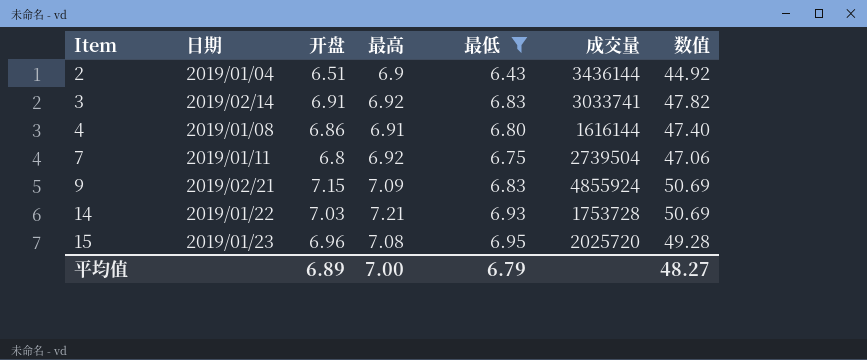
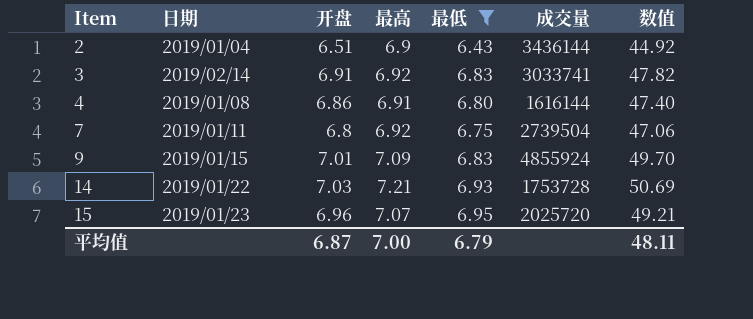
9 | 日期: 2019/02/21 -> 2019/01/15
9 | 开盘: 7.15 -> 7.01
9 | 数值: 50.69 -> 49.70
15 | 最高: 7.08 -> 7.07
15 | 数值: 49.28 -> 49.21
平均值 | 开盘: 6.89 -> 6.87
平均值 | 数值: 48.27 -> 48.11

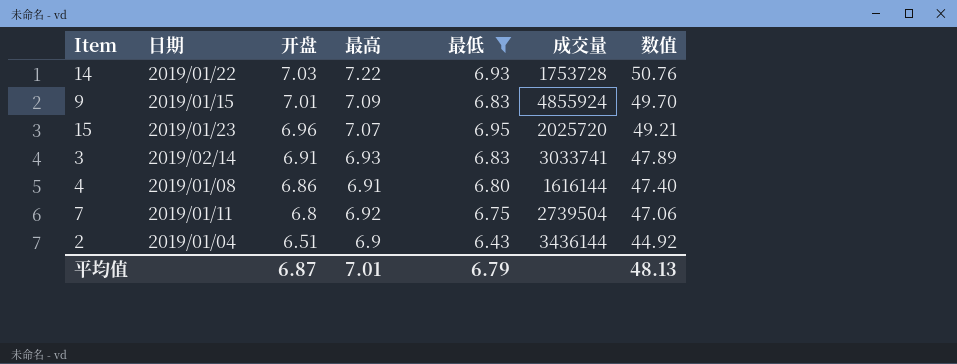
row order: Item ascending -> 开盘 descending
14 | 最高: 7.21 -> 7.22
14 | 数值: 50.69 -> 50.76
3 | 最高: 6.92 -> 6.93
3 | 数值: 47.82 -> 47.89
平均值 | 最高: 7.00 -> 7.01
平均值 | 数值: 48.11 -> 48.13

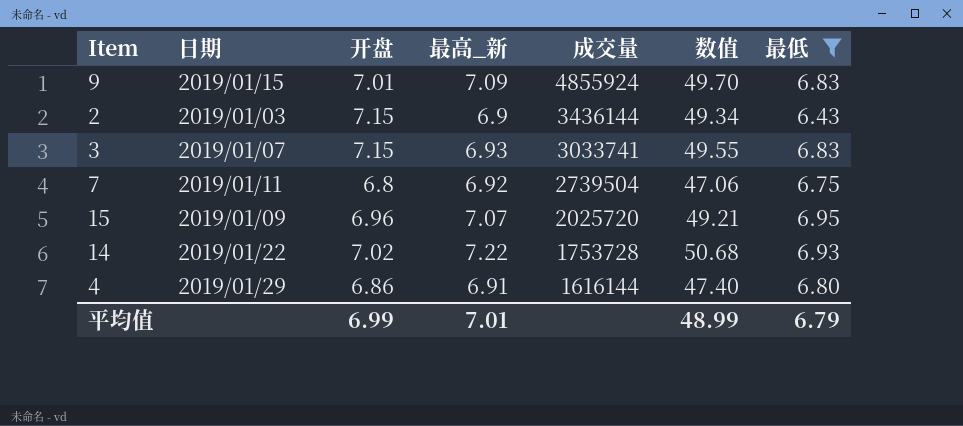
row order: 开盘 descending -> 成交量 descending
column name: 最高 -> 最高_新
column 最低 | position: 5 -> 7
2 | 日期: 2019/01/04 -> 2019/01/03
2 | 开盘: 6.51 -> 7.15
2 | 数值: 44.92 -> 49.34
3 | 日期: 2019/02/14 -> 2019/01/07
3 | 开盘: 6.91 -> 7.15
3 | 数值: 47.89 -> 49.55
15 | 日期: 2019/01/23 -> 2019/01/09
14 | 开盘: 7.03 -> 7.02
14 | 数值: 50.76 -> 50.68
4 | 日期: 2019/01/08 -> 2019/01/29
平均值 | 开盘: 6.87 -> 6.99
平均值 | 数值: 48.13 -> 48.99

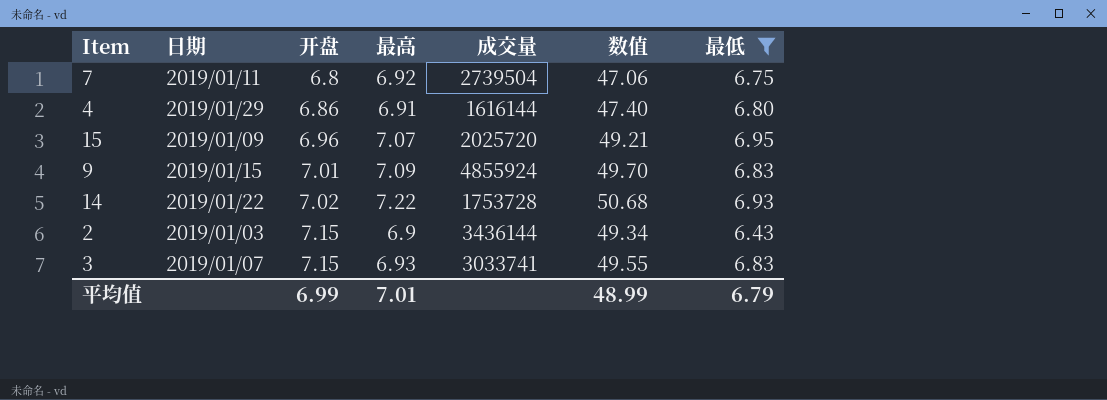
row order: 成交量 descending -> 开盘 ascending
column name: 最高_新 -> 最高

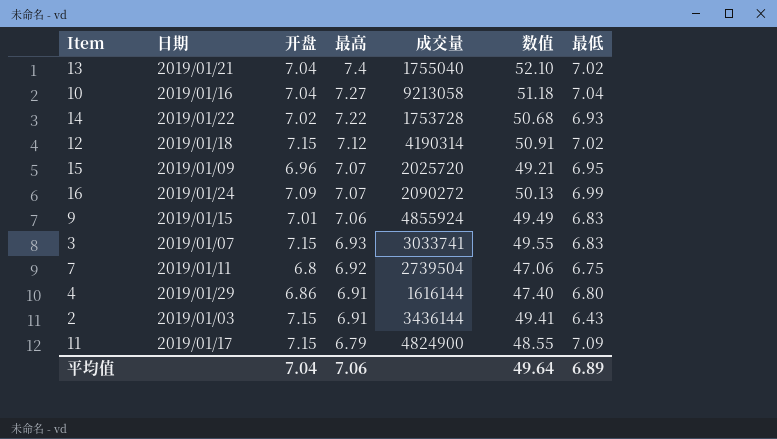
filter: 最低 <= 6.95 -> none
row order: 开盘 ascending -> 最高 descending
9 | 最高: 7.09 -> 7.06
9 | 数值: 49.70 -> 49.49
2 | 最高: 6.9 -> 6.91
2 | 数值: 49.34 -> 49.41
平均值 | 开盘: 6.99 -> 7.04
平均值 | 最高: 7.01 -> 7.06
平均值 | 数值: 48.99 -> 49.64
平均值 | 最低: 6.79 -> 6.89

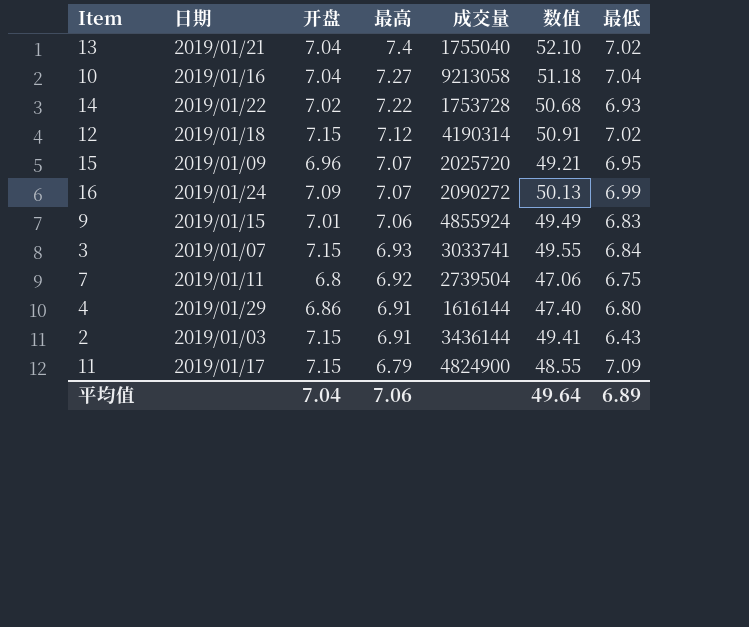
3 | 最低: 6.83 -> 6.84

